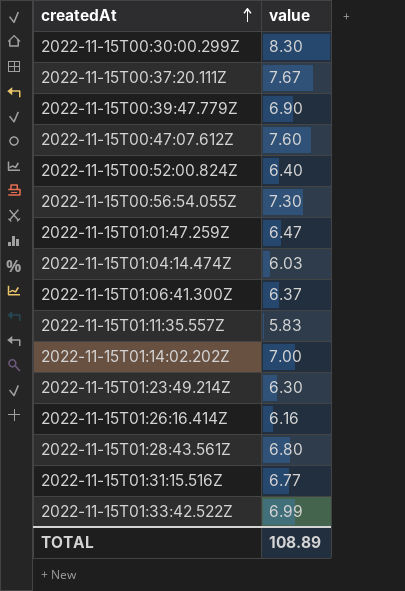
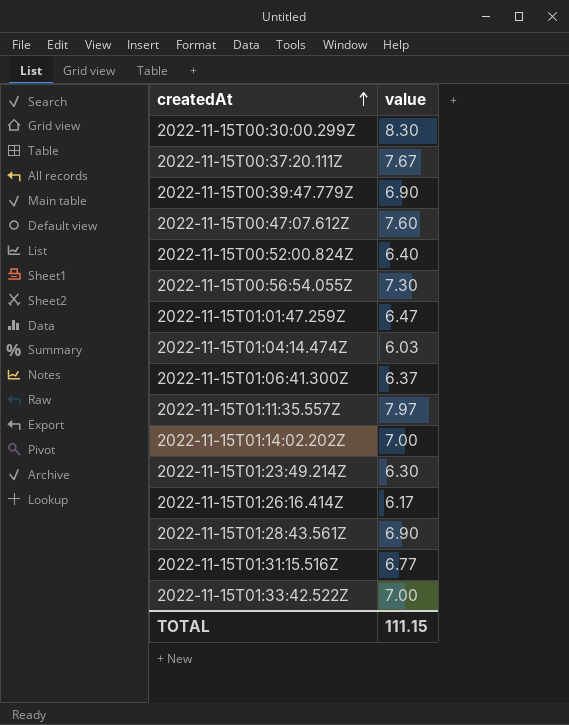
2022-11-15T01:11:35.557Z | value: 5.83 -> 7.97
2022-11-15T01:26:16.414Z | value: 6.16 -> 6.17
2022-11-15T01:28:43.561Z | value: 6.80 -> 6.90
2022-11-15T01:33:42.522Z | value: 6.99 -> 7.00
TOTAL | value: 108.89 -> 111.15

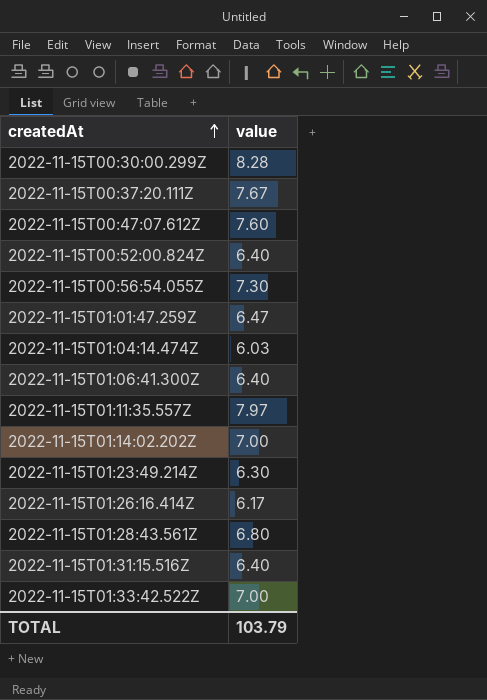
row 2022-11-15T00:39:47.779Z: 6.90 -> none
2022-11-15T00:30:00.299Z | value: 8.30 -> 8.28
2022-11-15T01:06:41.300Z | value: 6.37 -> 6.40
2022-11-15T01:28:43.561Z | value: 6.90 -> 6.80
2022-11-15T01:31:15.516Z | value: 6.77 -> 6.40
TOTAL | value: 111.15 -> 103.79

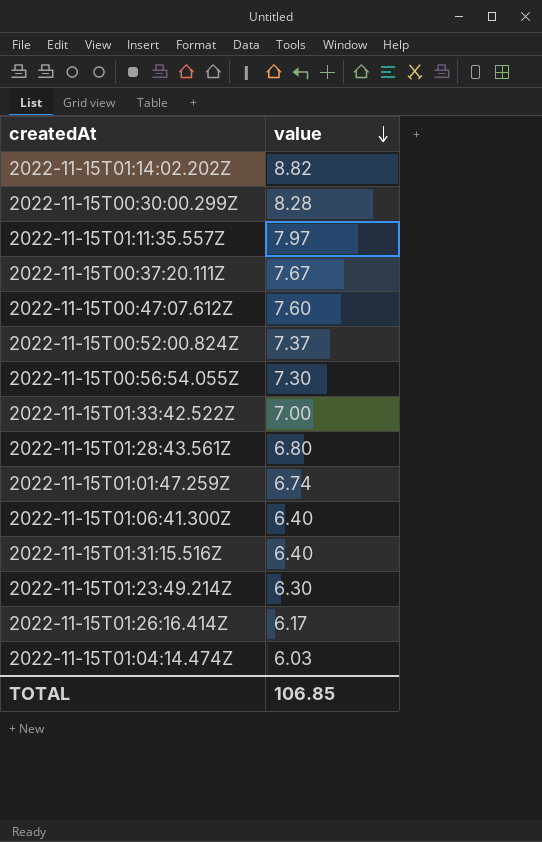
row order: createdAt ascending -> value descending
2022-11-15T01:14:02.202Z | value: 7.00 -> 8.82
2022-11-15T00:52:00.824Z | value: 6.40 -> 7.37
2022-11-15T01:01:47.259Z | value: 6.47 -> 6.74
TOTAL | value: 103.79 -> 106.85

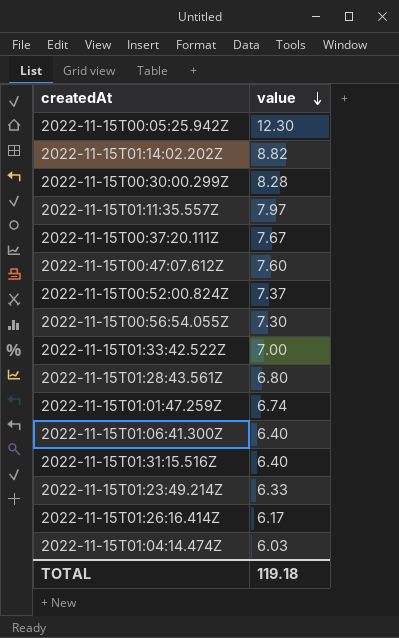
row 2022-11-15T00:05:25.942Z: none -> 12.30
2022-11-15T01:23:49.214Z | value: 6.30 -> 6.33
TOTAL | value: 106.85 -> 119.18

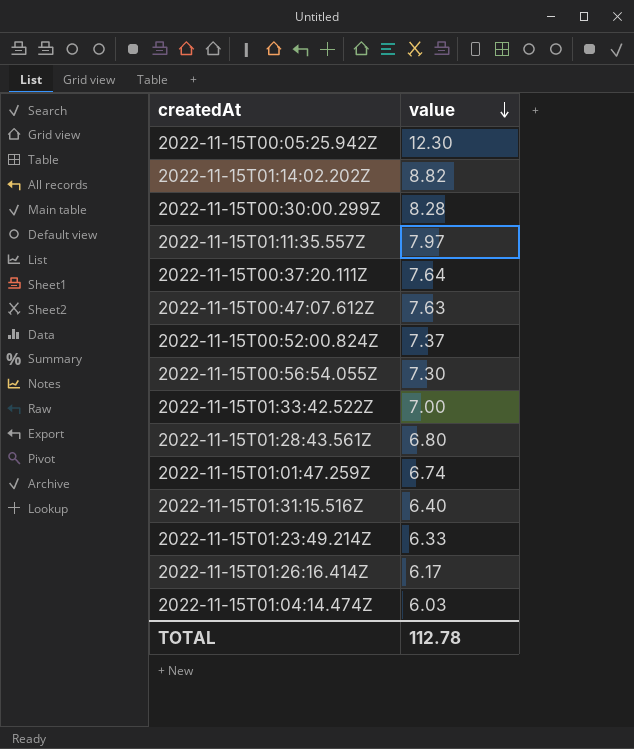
row 2022-11-15T01:06:41.300Z: 6.40 -> none
2022-11-15T00:37:20.111Z | value: 7.67 -> 7.64
2022-11-15T00:47:07.612Z | value: 7.60 -> 7.63
TOTAL | value: 119.18 -> 112.78

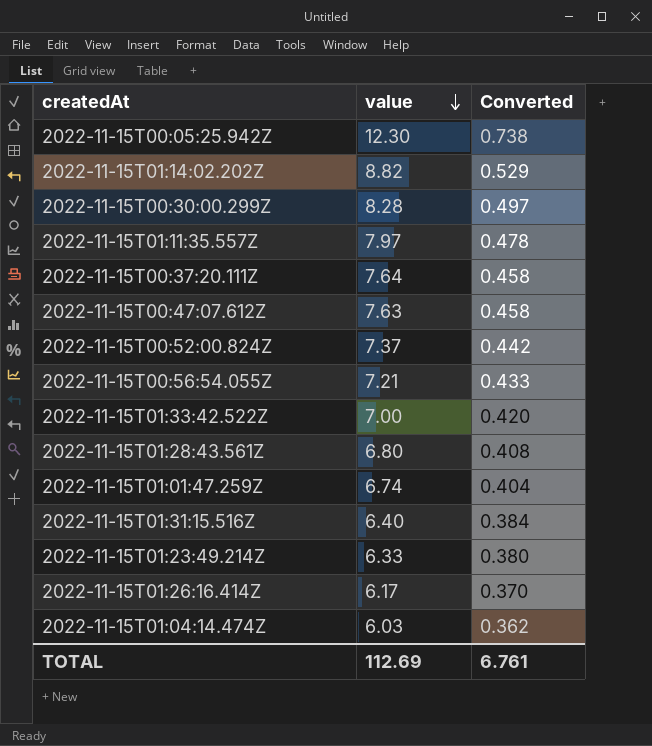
column Converted | formula: none -> [value] * 0.06
2022-11-15T00:56:54.055Z | value: 7.30 -> 7.21
TOTAL | value: 112.78 -> 112.69

